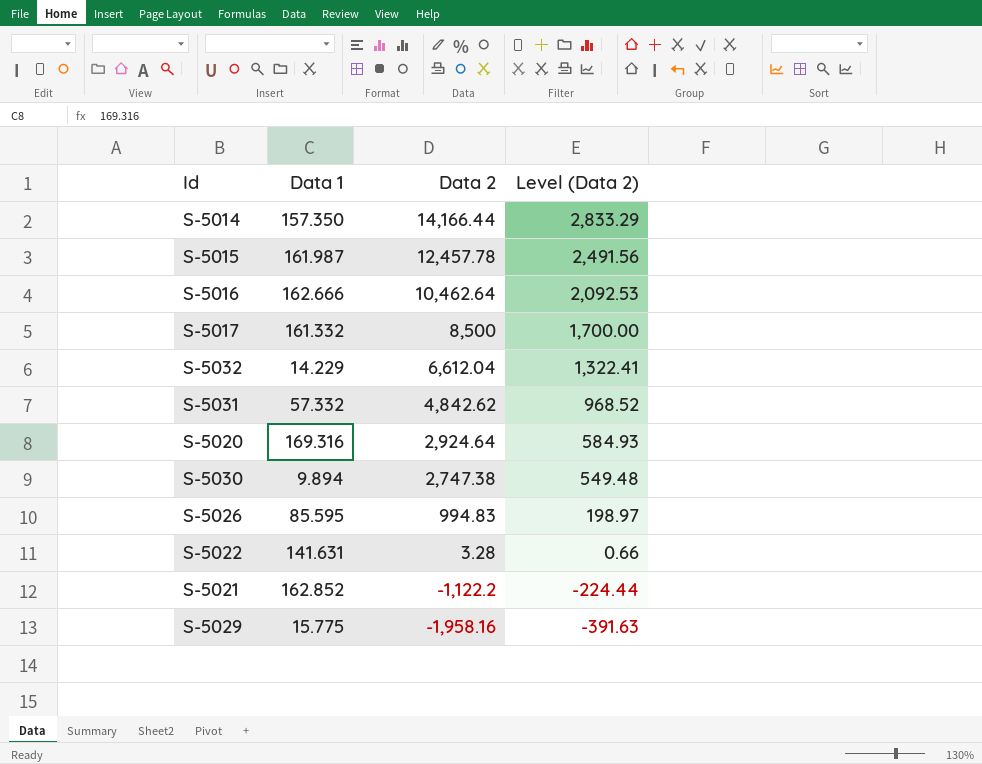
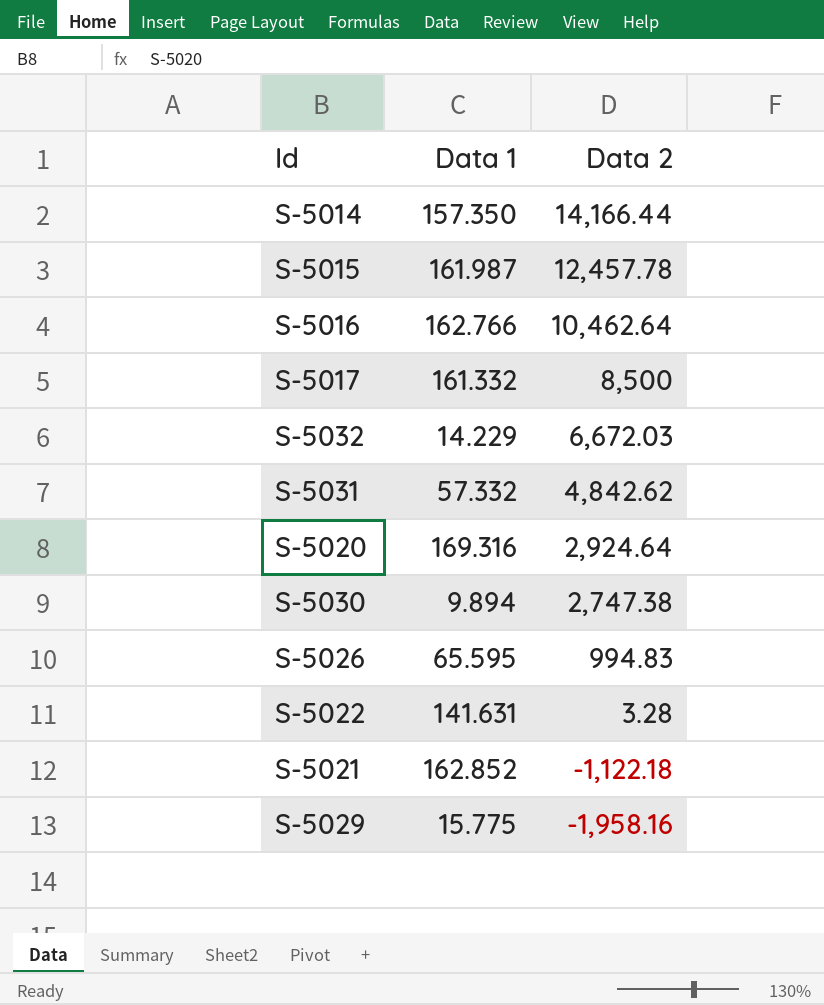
column Level (Data 2) | formula: [Data 2] * 0.2 -> none
S-5016 | Data 1: 162.666 -> 162.766
S-5032 | Data 2: 6,612.04 -> 6,672.03
S-5026 | Data 1: 85.595 -> 65.595
S-5021 | Data 2: -1,122.2 -> -1,122.18

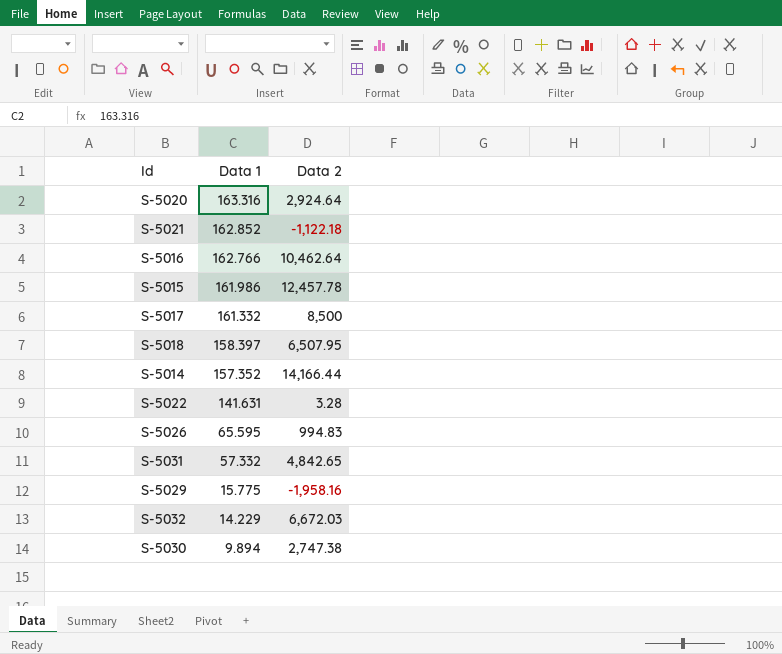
row order: Data 2 descending -> Data 1 descending
S-5020 | Data 1: 169.316 -> 163.316
S-5015 | Data 1: 161.987 -> 161.986
row S-5018: none -> 158.397 | 6,507.95
S-5014 | Data 1: 157.350 -> 157.352
S-5031 | Data 2: 4,842.62 -> 4,842.65

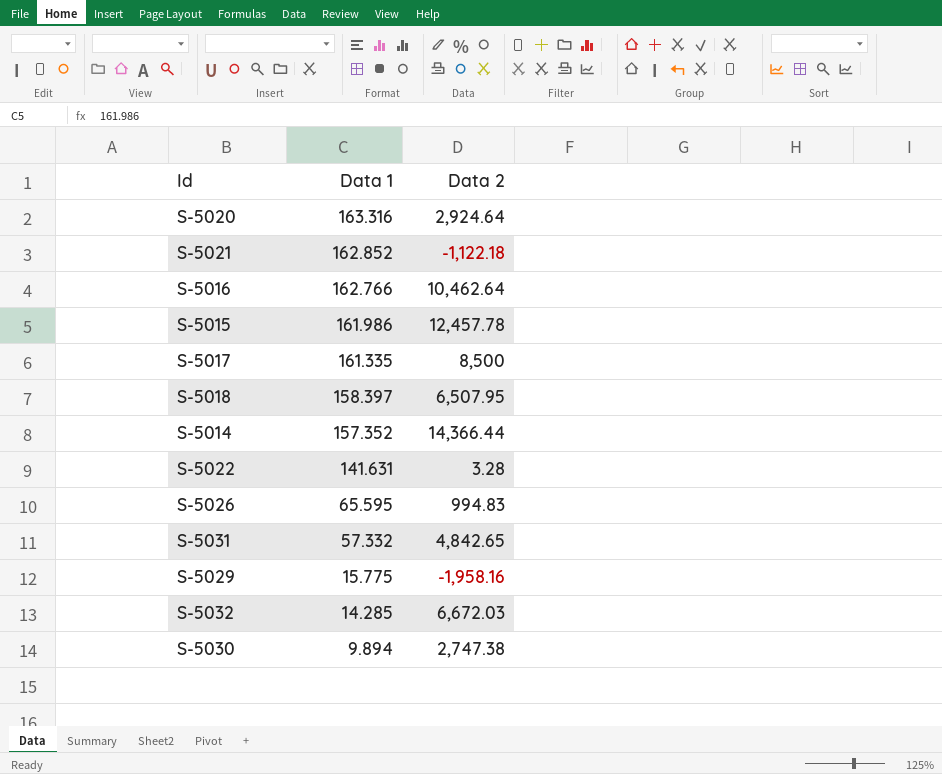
S-5017 | Data 1: 161.332 -> 161.335
S-5014 | Data 2: 14,166.44 -> 14,366.44
S-5032 | Data 1: 14.229 -> 14.285

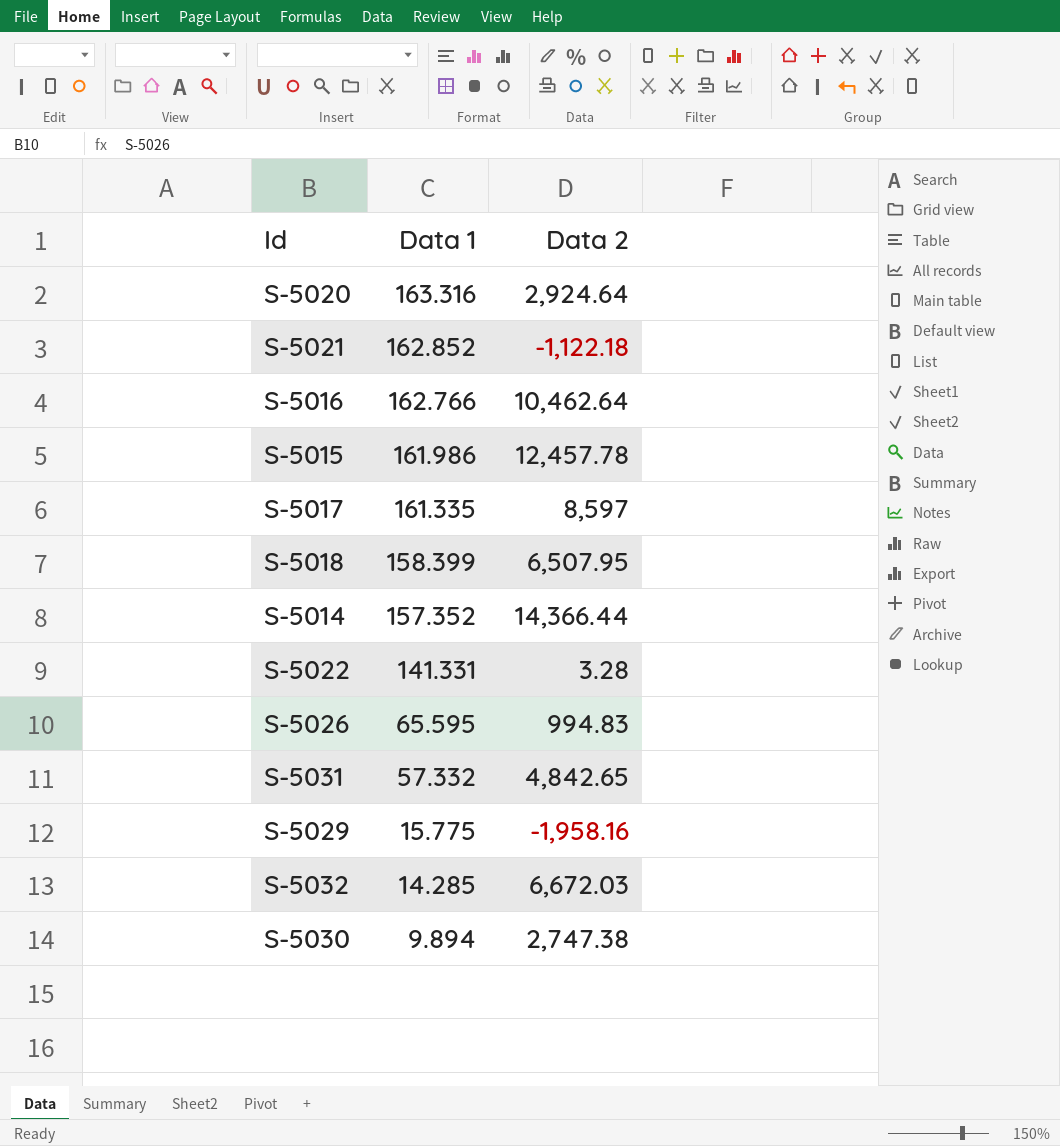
S-5017 | Data 2: 8,500 -> 8,597
S-5018 | Data 1: 158.397 -> 158.399
S-5022 | Data 1: 141.631 -> 141.331

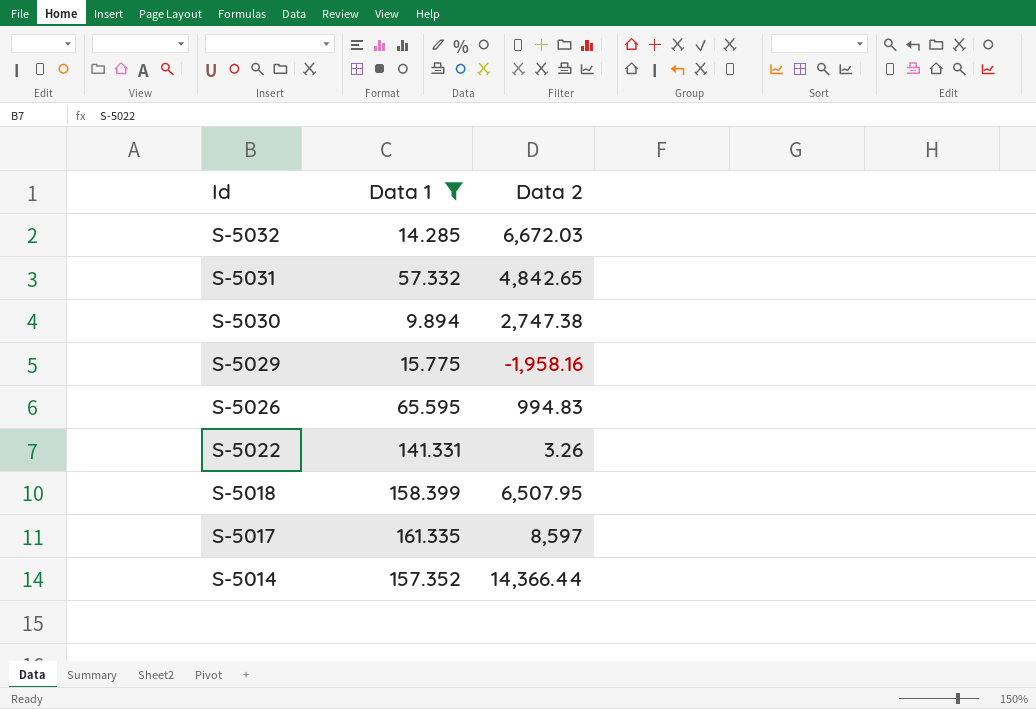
filter: none -> Data 1 <= 161.335
row order: Data 1 descending -> Id descending
S-5022 | Data 2: 3.28 -> 3.26

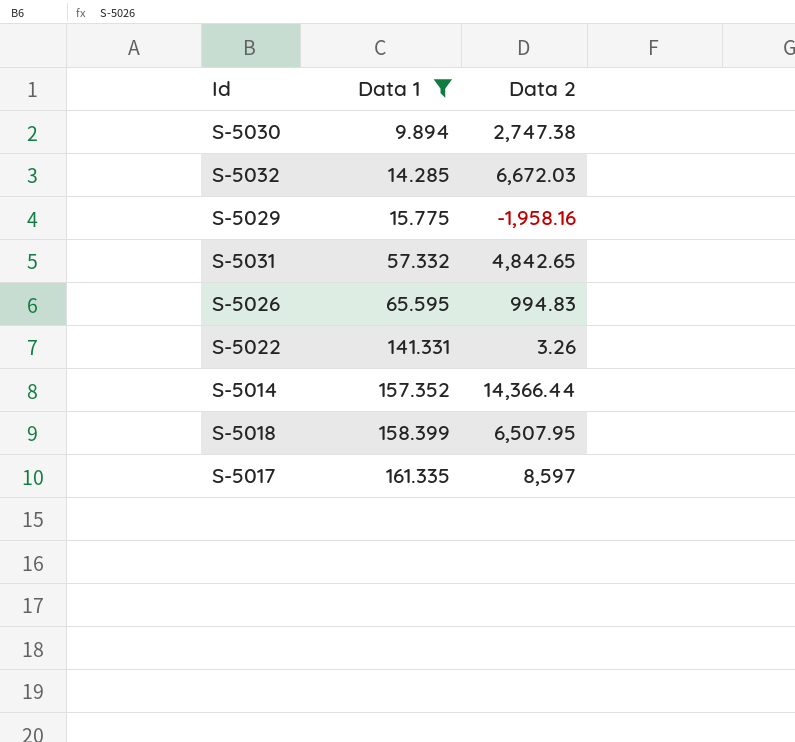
row order: Id descending -> Data 1 ascending

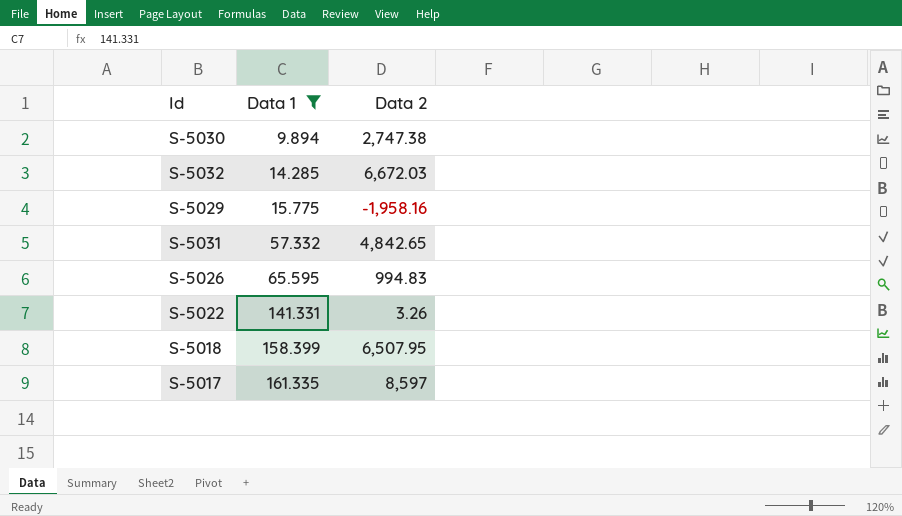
row S-5014: 157.352 | 14,366.44 -> none

